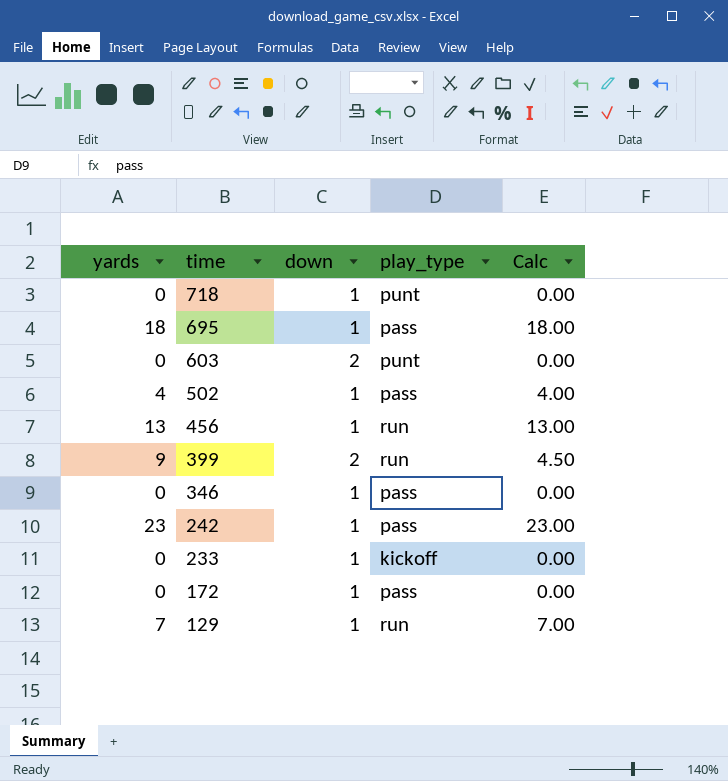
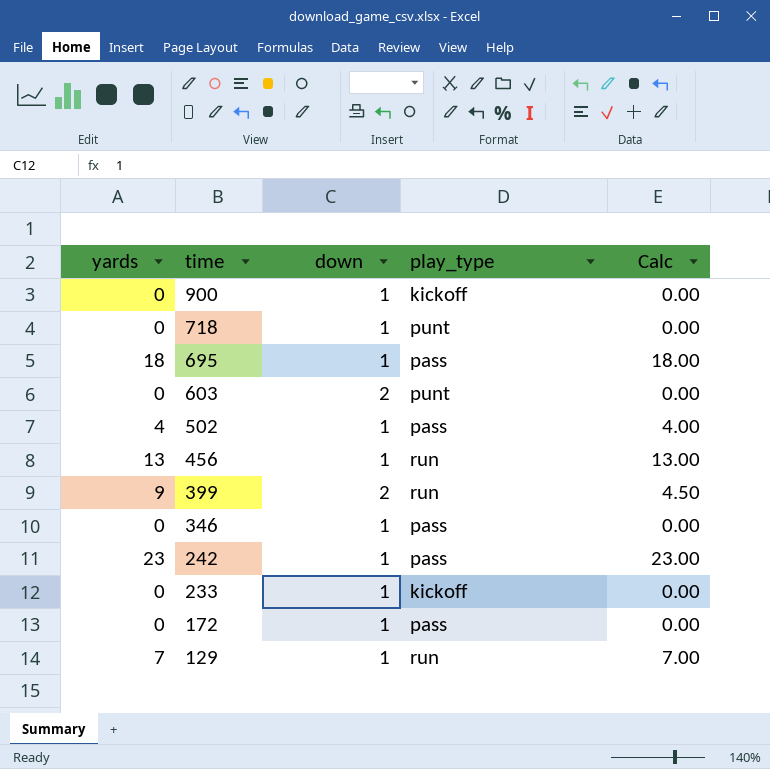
row 900: none -> 0 | 1 | kickoff | 0.00

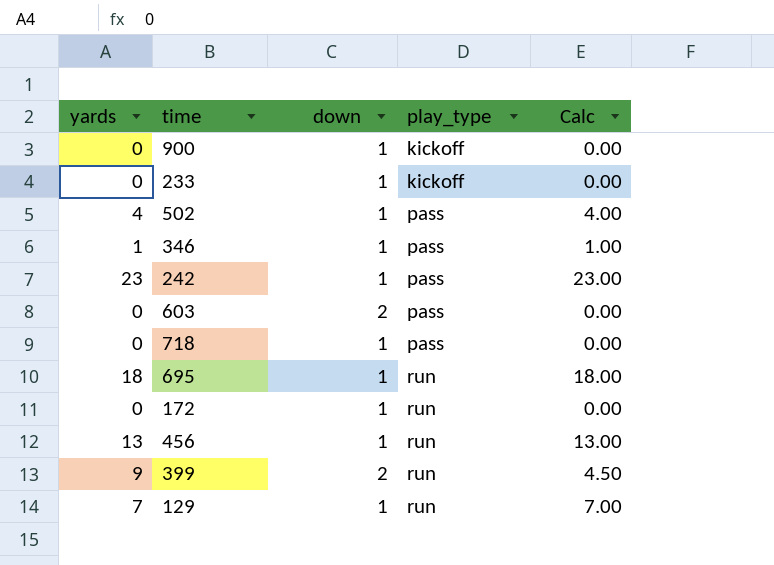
row order: time descending -> play_type ascending
346 | yards: 0 -> 1
346 | Calc: 0.00 -> 1.00
603 | play_type: punt -> pass
718 | play_type: punt -> pass
695 | play_type: pass -> run
172 | play_type: pass -> run

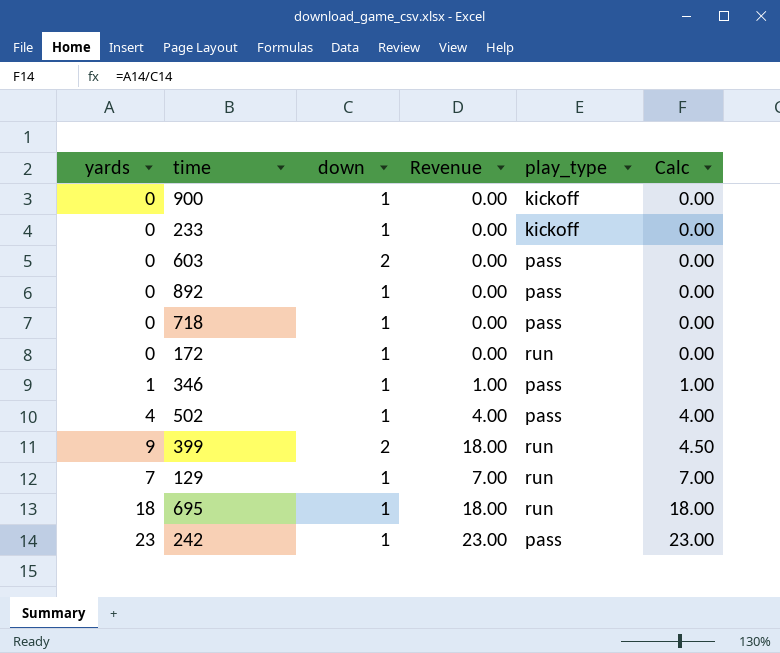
row order: play_type ascending -> Calc ascending
column Revenue | formula: none -> [yards] * [down]
row 456: 13 | 1 | run | 13.00 -> none
row 892: none -> 0 | 1 | 0.00 | pass | 0.00

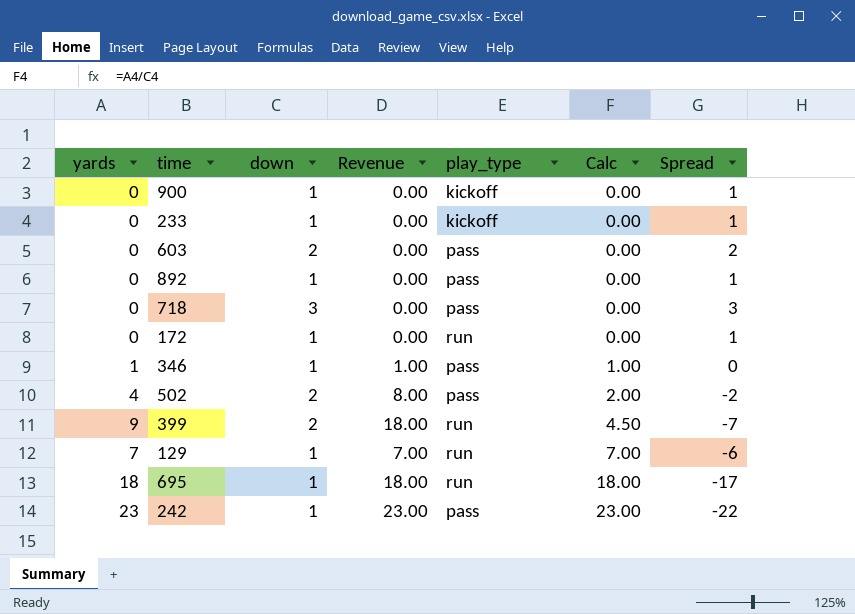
column Spread | formula: none -> [down] - [yards]
718 | down: 1 -> 3
502 | down: 1 -> 2
502 | Revenue: 4.00 -> 8.00
502 | Calc: 4.00 -> 2.00

